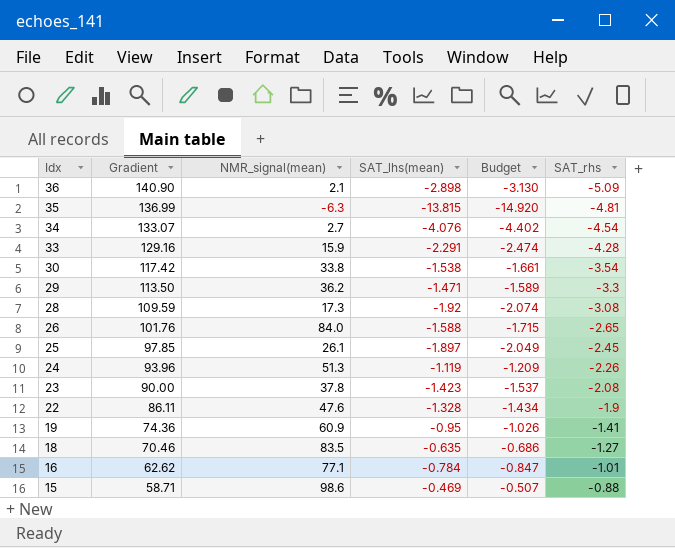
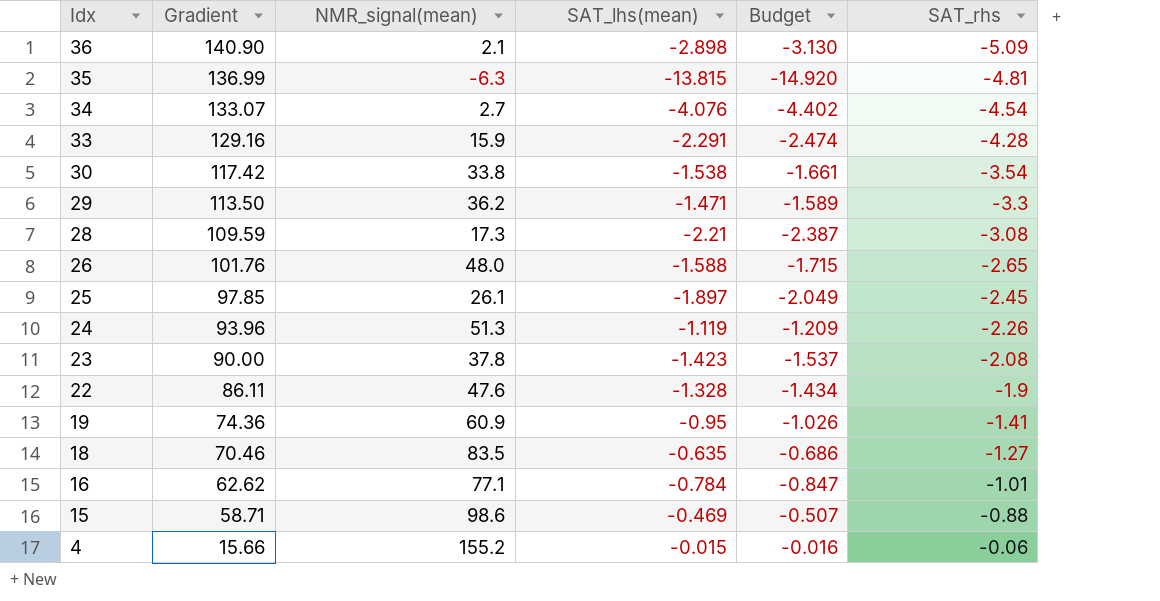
28 | SAT_lhs(mean): -1.92 -> -2.21
28 | Budget: -2.074 -> -2.387
26 | NMR_signal(mean): 84.0 -> 48.0
row 4: none -> 15.66 | 155.2 | -0.015 | -0.016 | -0.06

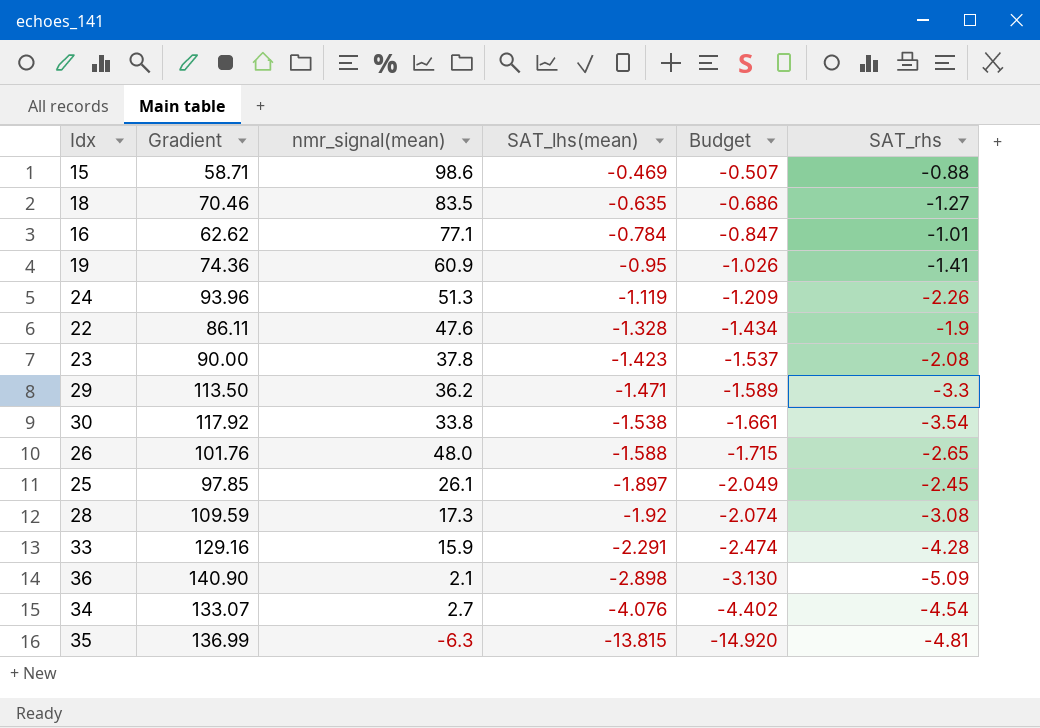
row order: Idx descending -> SAT_lhs(mean) descending
column name: NMR_signal(mean) -> nmr_signal(mean)
row 4: 15.66 | 155.2 | -0.015 | -0.016 | -0.06 -> none
30 | Gradient: 117.42 -> 117.92
28 | SAT_lhs(mean): -2.21 -> -1.92
28 | Budget: -2.387 -> -2.074

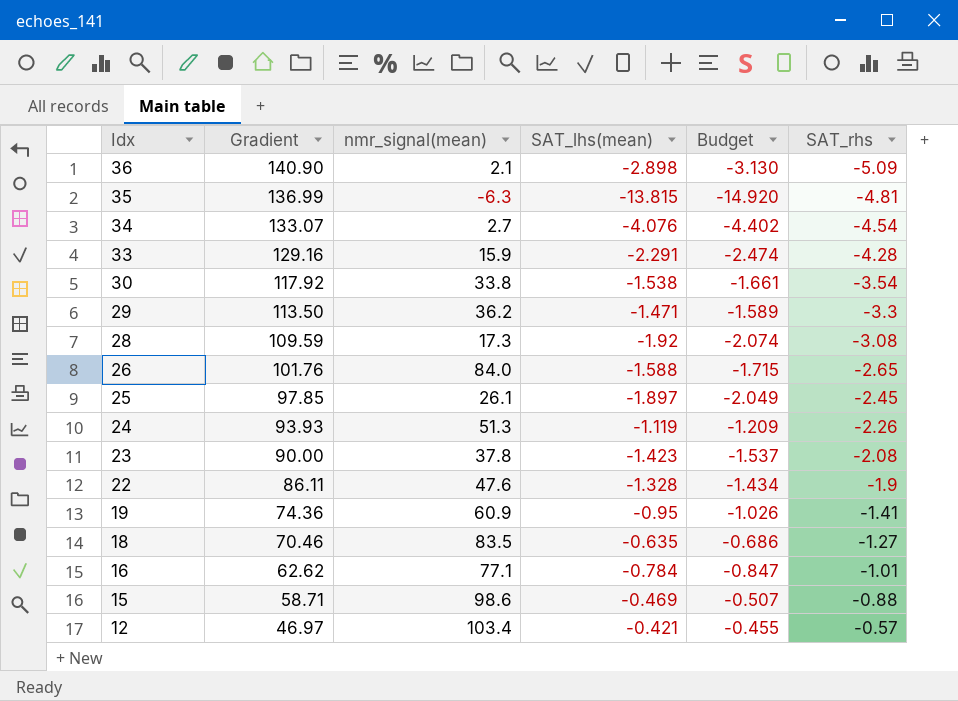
row order: SAT_lhs(mean) descending -> Idx descending
26 | nmr_signal(mean): 48.0 -> 84.0
24 | Gradient: 93.96 -> 93.93
row 12: none -> 46.97 | 103.4 | -0.421 | -0.455 | -0.57

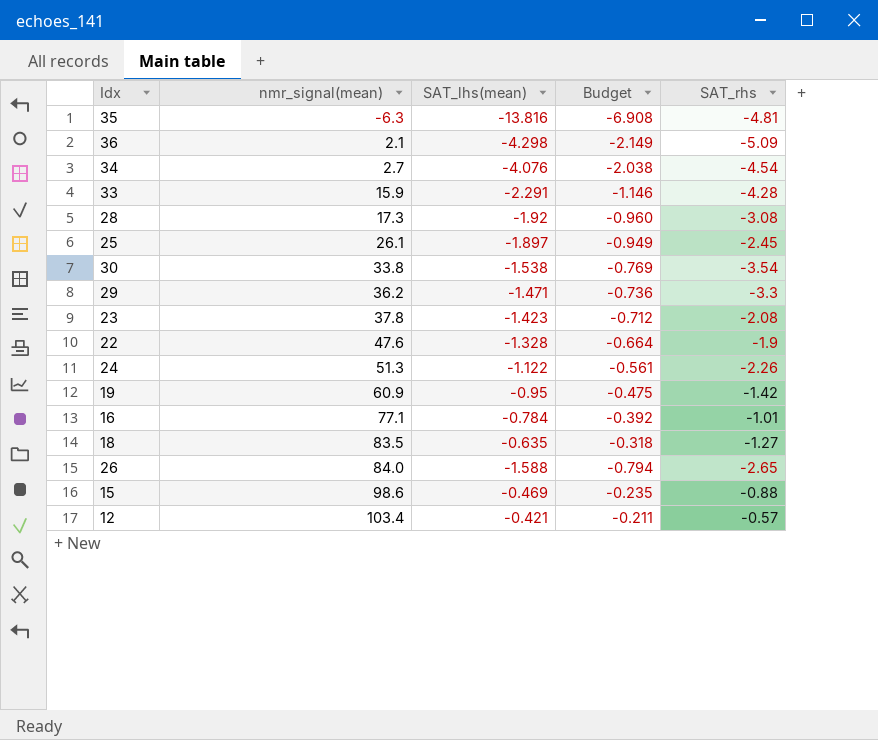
row order: Idx descending -> nmr_signal(mean) ascending
column Gradient | position: 2 -> none
column Budget | formula: [SAT_lhs(mean)] * 1.08 -> [SAT_lhs(mean)] * 0.5
35 | SAT_lhs(mean): -13.815 -> -13.816
36 | SAT_lhs(mean): -2.898 -> -4.298
24 | SAT_lhs(mean): -1.119 -> -1.122
19 | SAT_rhs: -1.41 -> -1.42

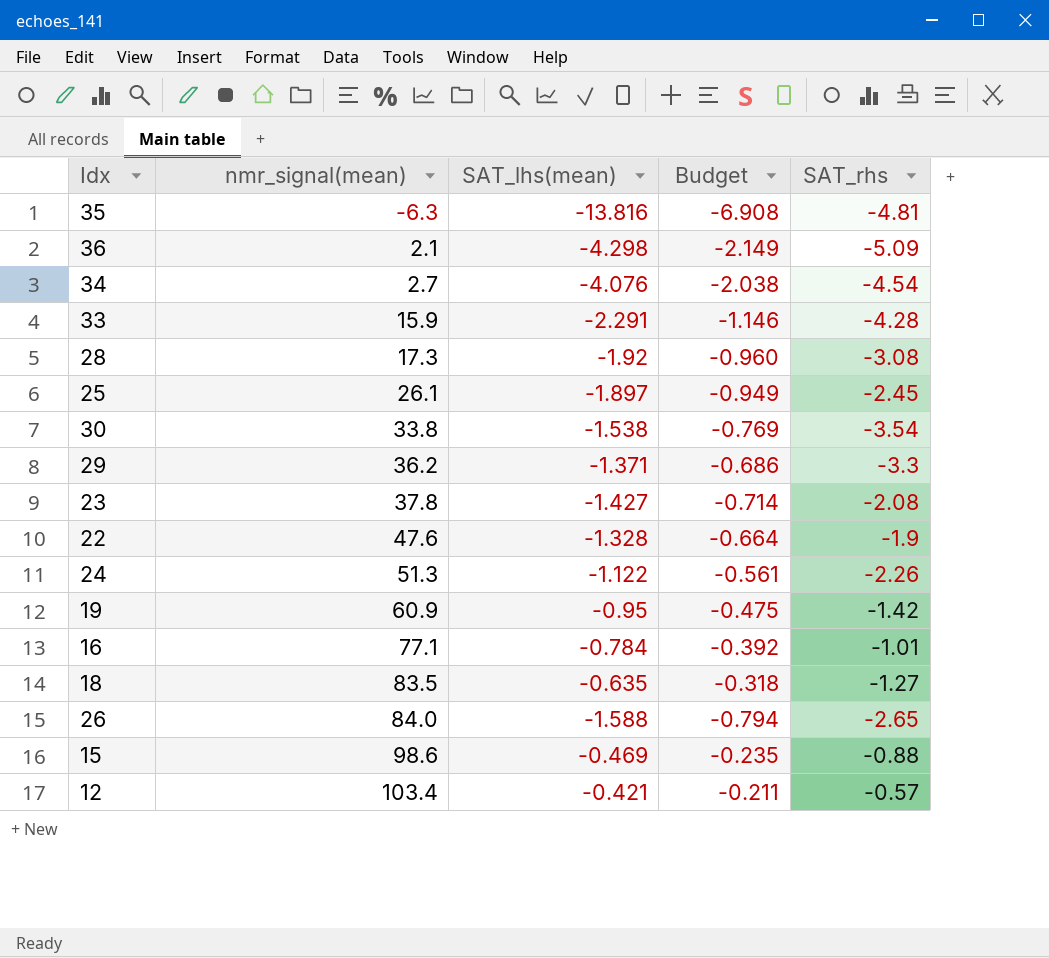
29 | SAT_lhs(mean): -1.471 -> -1.371
29 | Budget: -0.736 -> -0.686
23 | SAT_lhs(mean): -1.423 -> -1.427
23 | Budget: -0.712 -> -0.714

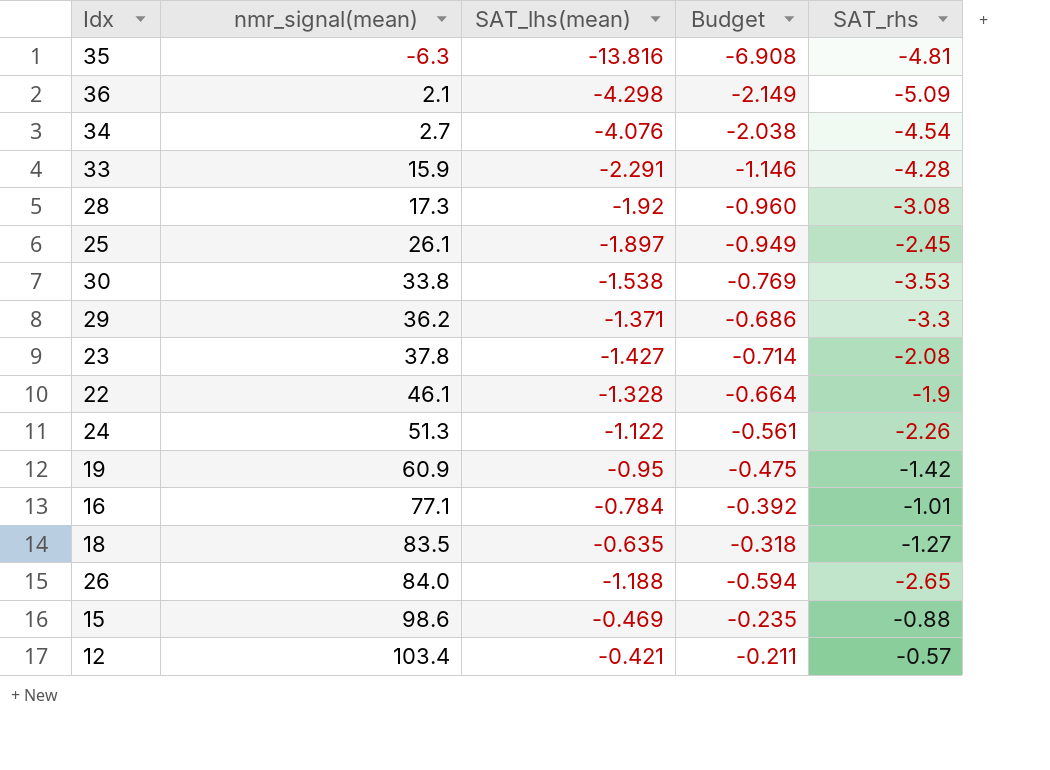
30 | SAT_rhs: -3.54 -> -3.53
22 | nmr_signal(mean): 47.6 -> 46.1
26 | SAT_lhs(mean): -1.588 -> -1.188
26 | Budget: -0.794 -> -0.594

